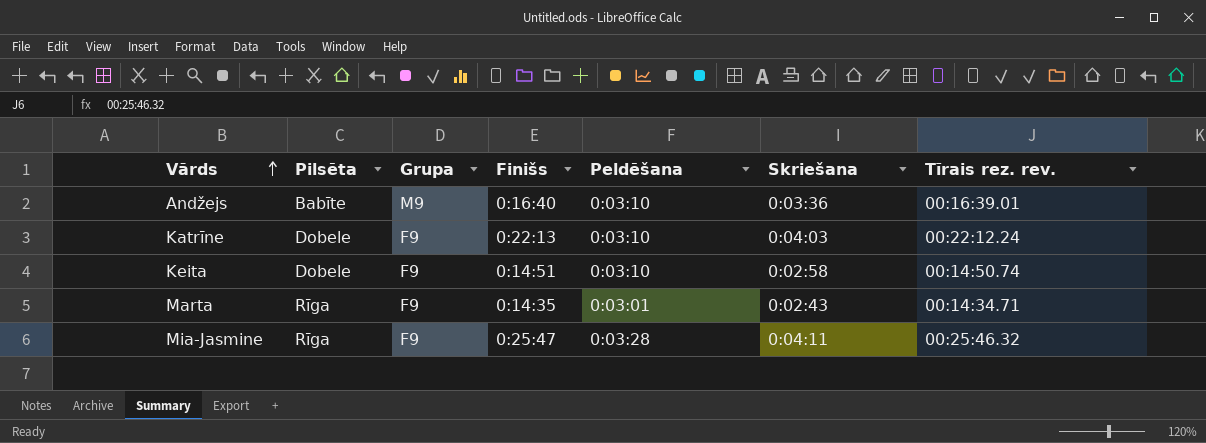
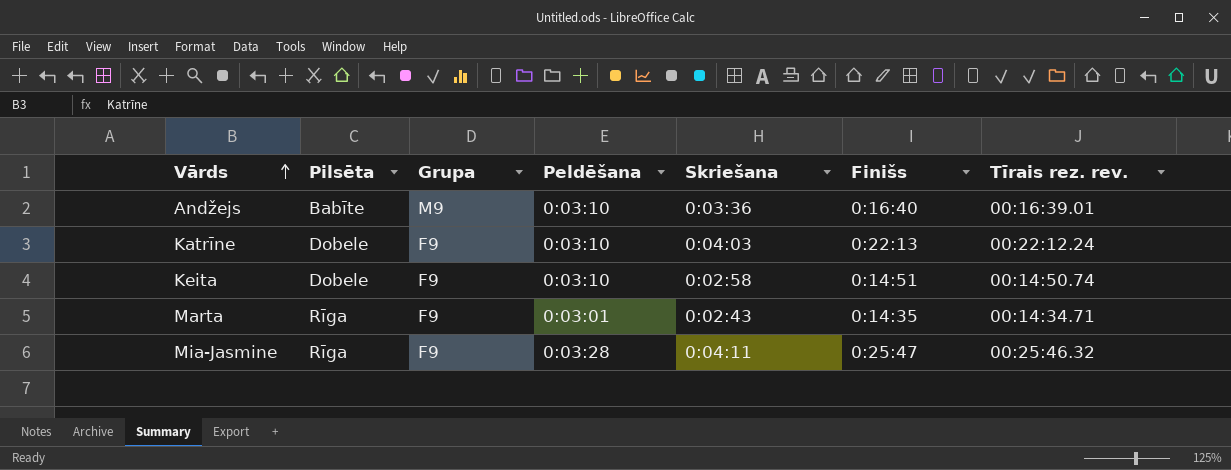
column Finišs | position: 4 -> 6

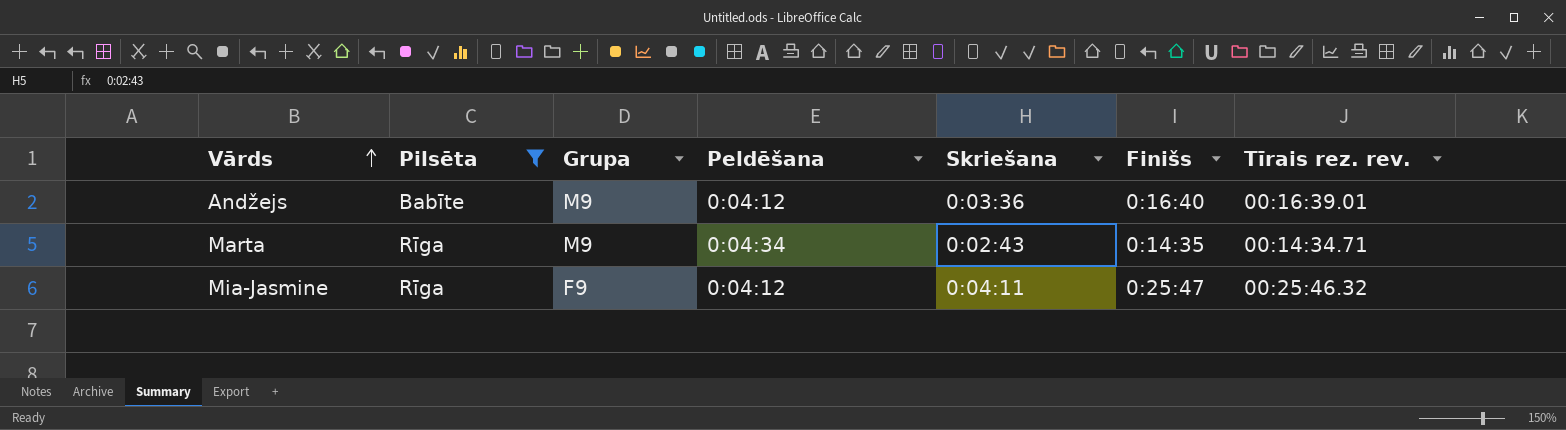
filter: none -> Pilsēta != Dobele
Andžejs | Peldēšana: 0:03:10 -> 0:04:12
Marta | Grupa: F9 -> M9
Marta | Peldēšana: 0:03:01 -> 0:04:34
Mia-Jasmine | Peldēšana: 0:03:28 -> 0:04:12

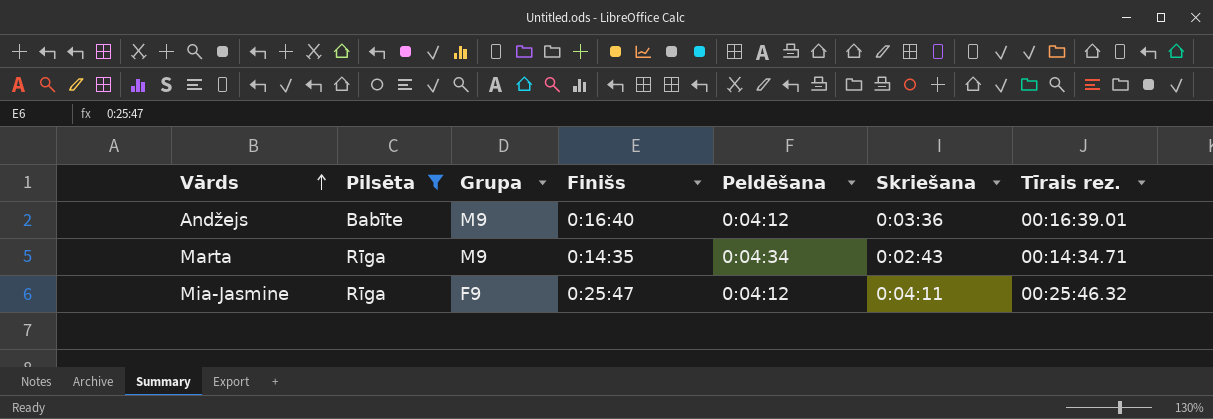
column Finišs | position: 6 -> 4
column name: Tīrais rez. rev. -> Tīrais rez.

